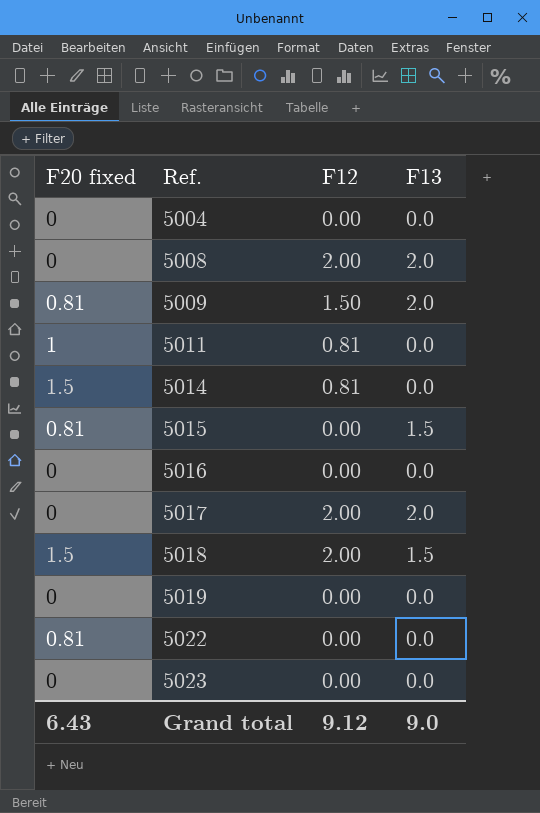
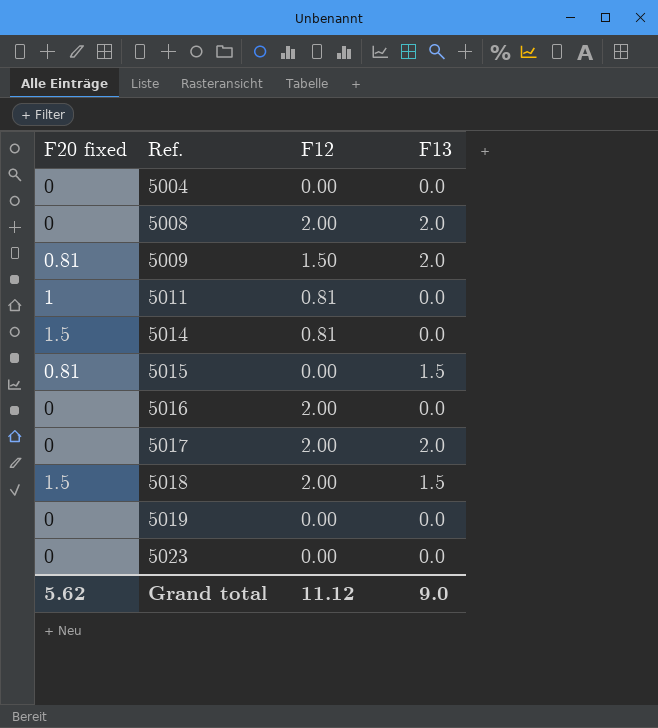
row 5022: 0.81 | 0.00 | 0.0 -> none
5016 | F12: 0.00 -> 2.00
Grand total | F20 fixed: 6.43 -> 5.62
Grand total | F12: 9.12 -> 11.12

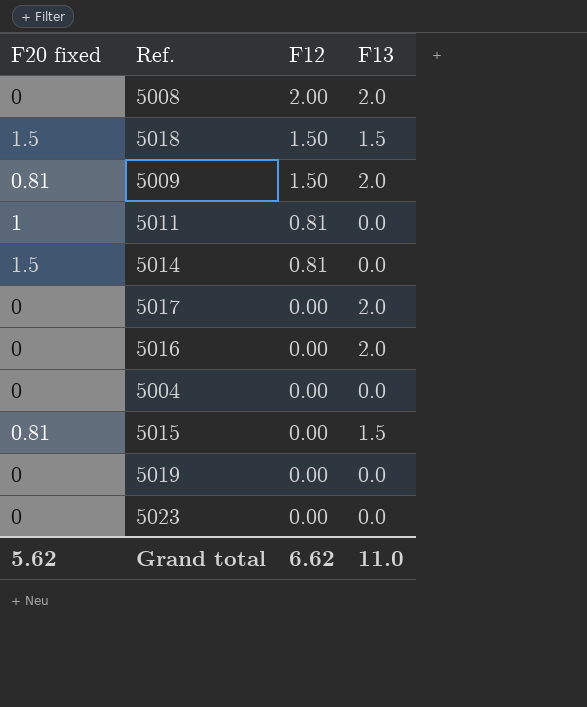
row order: Ref. ascending -> F12 descending
5018 | F12: 2.00 -> 1.50
5017 | F12: 2.00 -> 0.00
5016 | F12: 2.00 -> 0.00
5016 | F13: 0.0 -> 2.0
Grand total | F12: 11.12 -> 6.62
Grand total | F13: 9.0 -> 11.0

